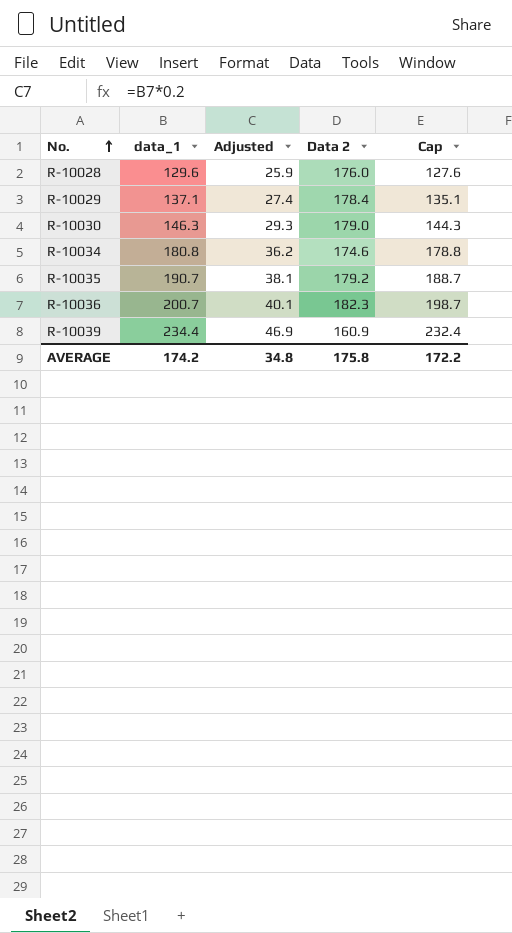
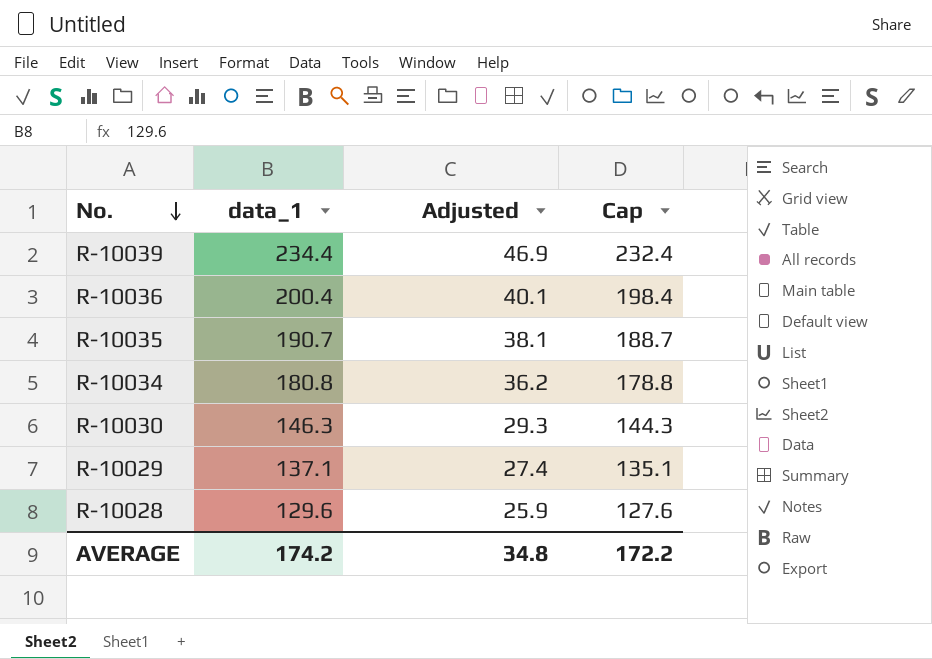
row order: No. ascending -> No. descending
column Data 2 | position: 4 -> none
R-10036 | data_1: 200.7 -> 200.4
R-10036 | Cap: 198.7 -> 198.4

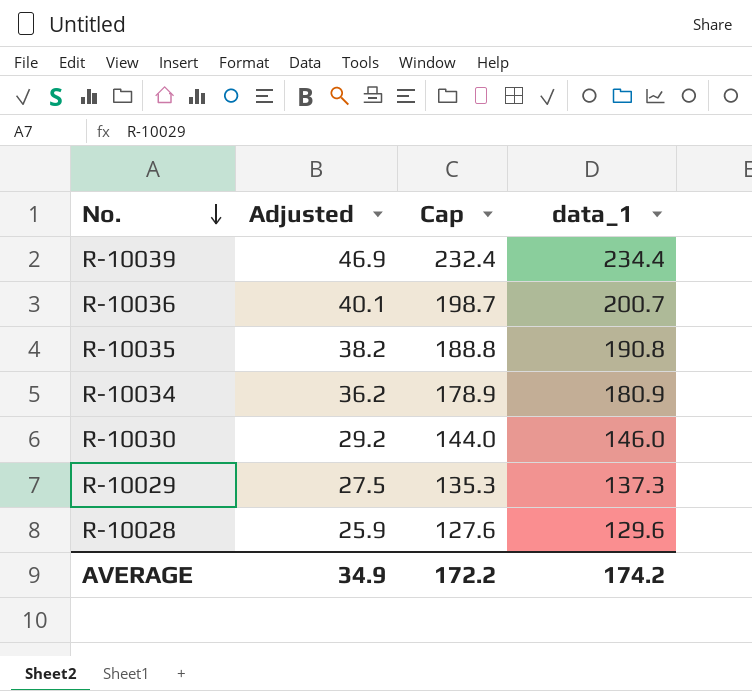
column data_1 | position: 2 -> 4
R-10036 | Cap: 198.4 -> 198.7
R-10036 | data_1: 200.4 -> 200.7
R-10035 | Adjusted: 38.1 -> 38.2
R-10035 | Cap: 188.7 -> 188.8
R-10035 | data_1: 190.7 -> 190.8
R-10034 | Cap: 178.8 -> 178.9
R-10034 | data_1: 180.8 -> 180.9
R-10030 | Adjusted: 29.3 -> 29.2
R-10030 | Cap: 144.3 -> 144.0
R-10030 | data_1: 146.3 -> 146.0
R-10029 | Adjusted: 27.4 -> 27.5
R-10029 | Cap: 135.1 -> 135.3
R-10029 | data_1: 137.1 -> 137.3
AVERAGE | Adjusted: 34.8 -> 34.9

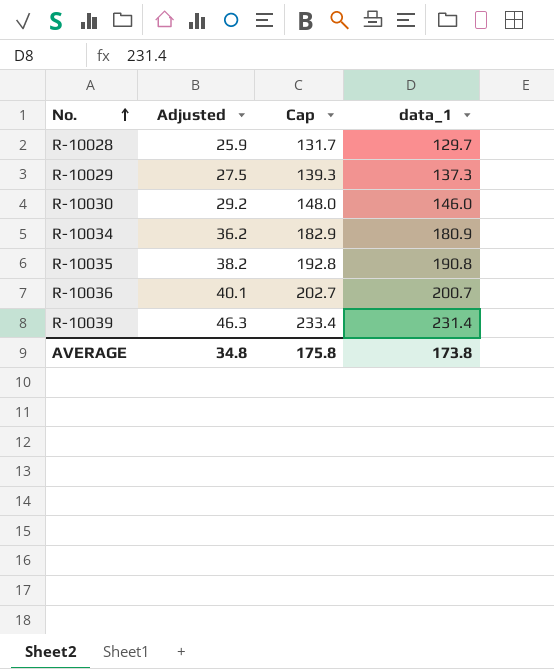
row order: No. descending -> No. ascending
column Cap | formula: [data_1] - 2 -> [data_1] + 2
R-10028 | data_1: 129.6 -> 129.7
R-10039 | Adjusted: 46.9 -> 46.3
R-10039 | data_1: 234.4 -> 231.4
AVERAGE | Adjusted: 34.9 -> 34.8
AVERAGE | Cap: 172.2 -> 175.8
AVERAGE | data_1: 174.2 -> 173.8

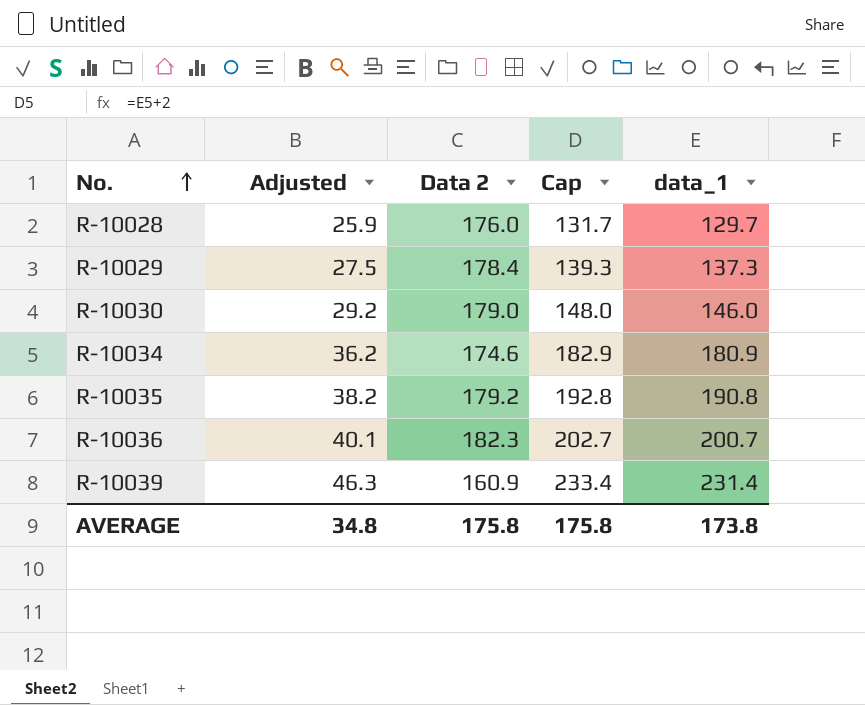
column Data 2 | position: none -> 3

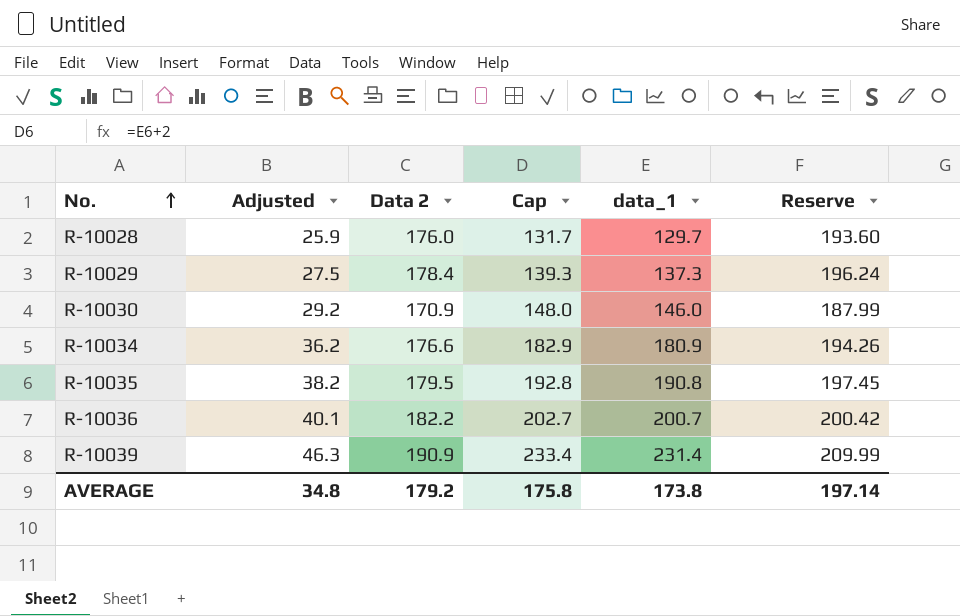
column Reserve | formula: none -> [Data 2] * 1.1
R-10030 | Data 2: 179.0 -> 170.9
R-10034 | Data 2: 174.6 -> 176.6
R-10035 | Data 2: 179.2 -> 179.5
R-10036 | Data 2: 182.3 -> 182.2
R-10039 | Data 2: 160.9 -> 190.9
AVERAGE | Data 2: 175.8 -> 179.2

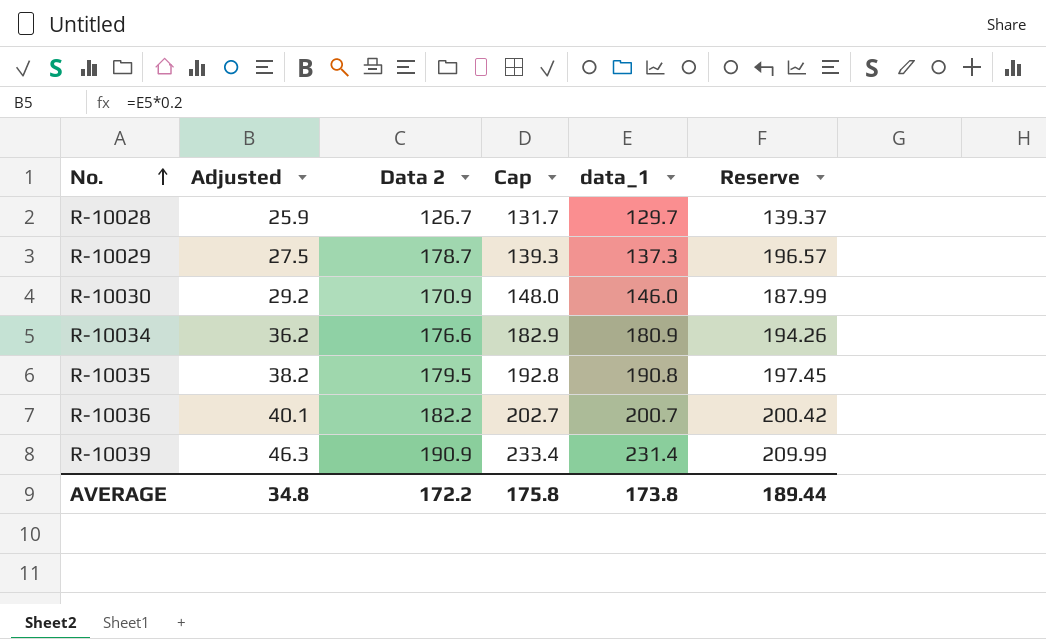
R-10028 | Data 2: 176.0 -> 126.7
R-10028 | Reserve: 193.60 -> 139.37
R-10029 | Data 2: 178.4 -> 178.7
R-10029 | Reserve: 196.24 -> 196.57
AVERAGE | Data 2: 179.2 -> 172.2
AVERAGE | Reserve: 197.14 -> 189.44

